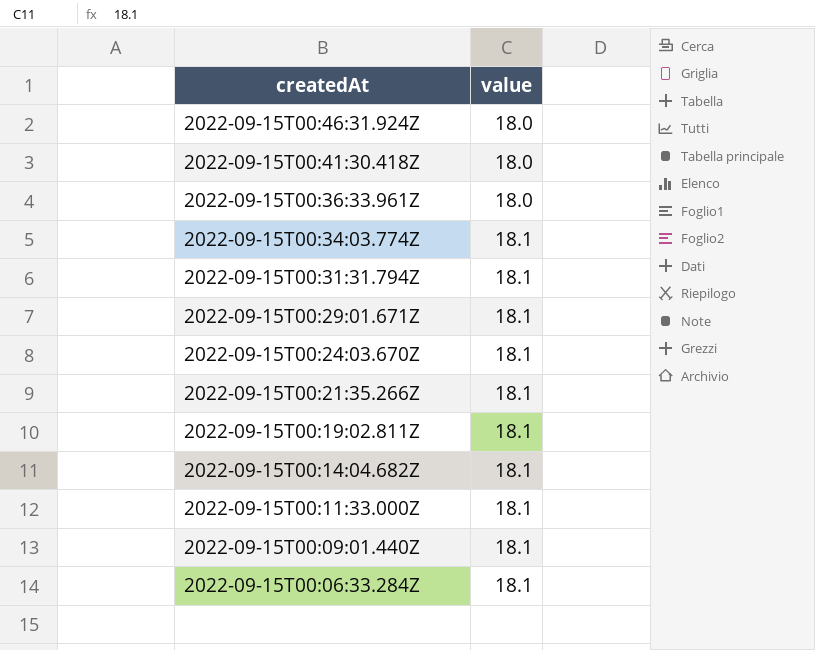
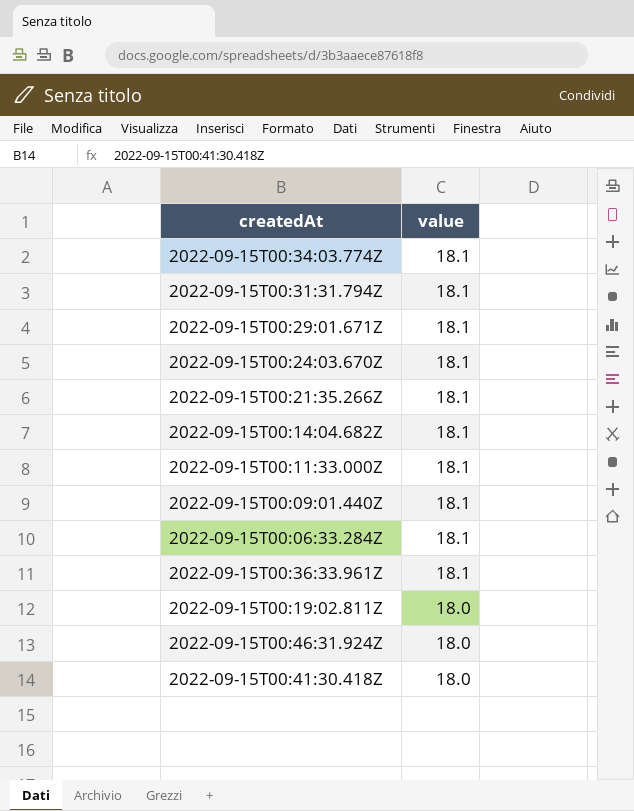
row order: createdAt descending -> value descending
2022-09-15T00:36:33.961Z | value: 18.0 -> 18.1
2022-09-15T00:19:02.811Z | value: 18.1 -> 18.0

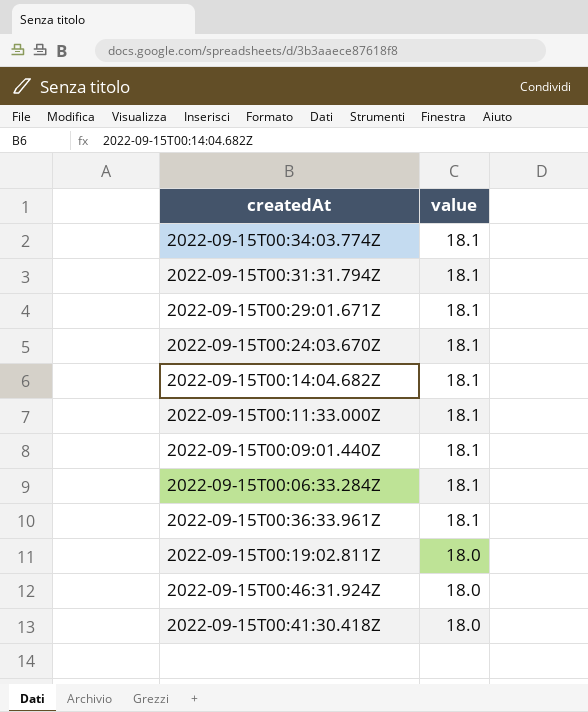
row 2022-09-15T00:21:35.266Z: 18.1 -> none

